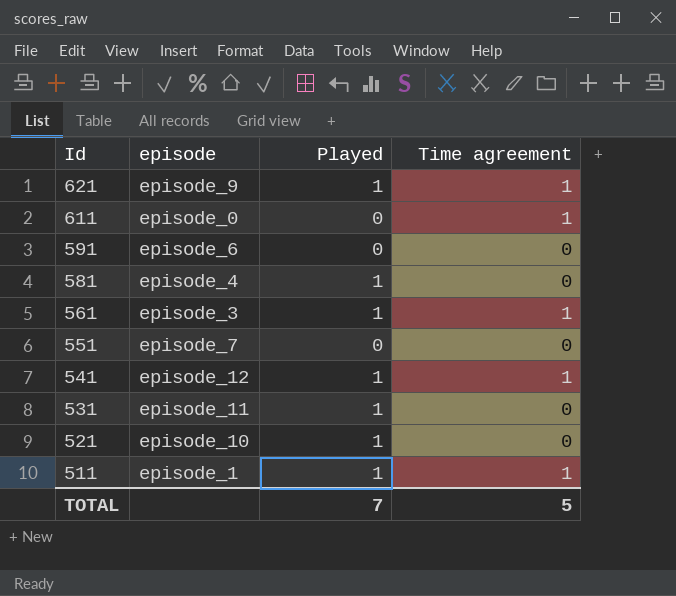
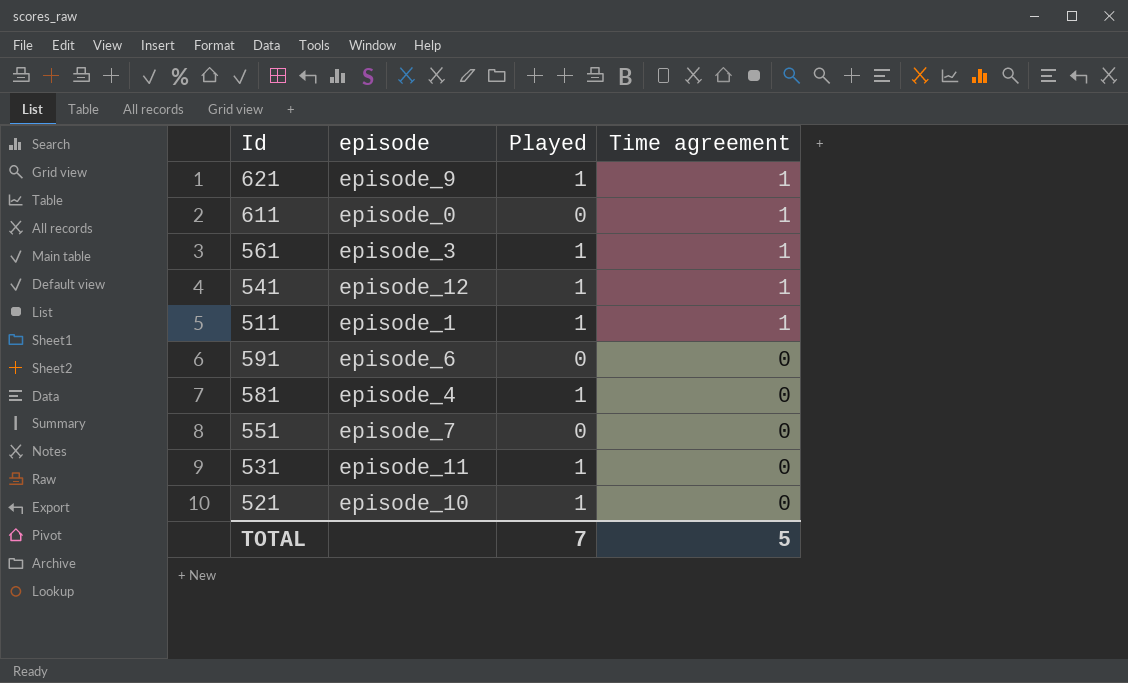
row order: Id descending -> Time agreement descending

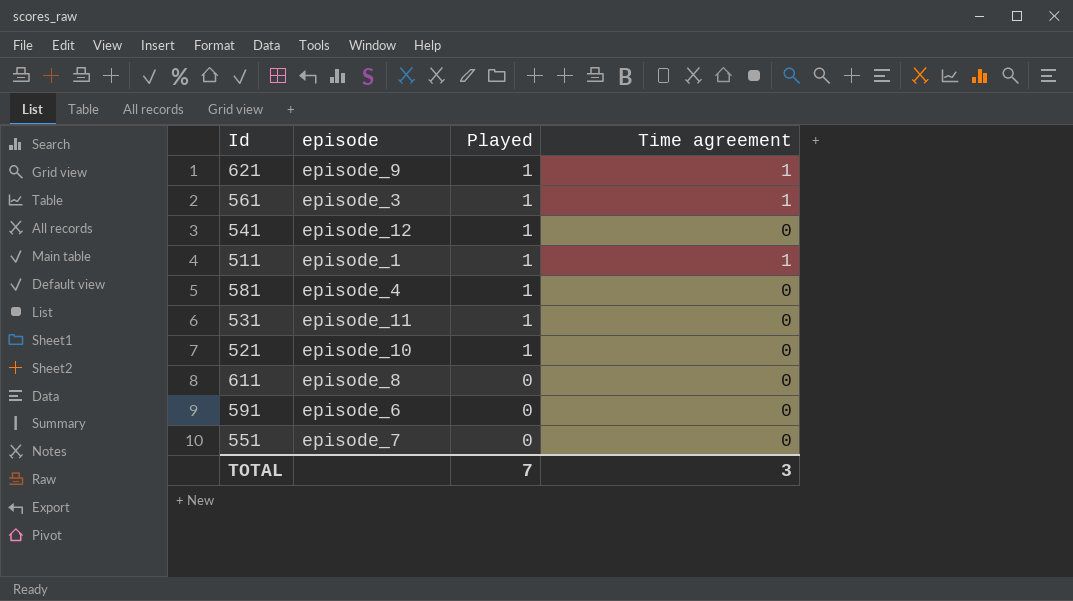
row order: Time agreement descending -> Played descending
541 | Time agreement: 1 -> 0
611 | episode: episode_0 -> episode_8
611 | Time agreement: 1 -> 0
TOTAL | Time agreement: 5 -> 3

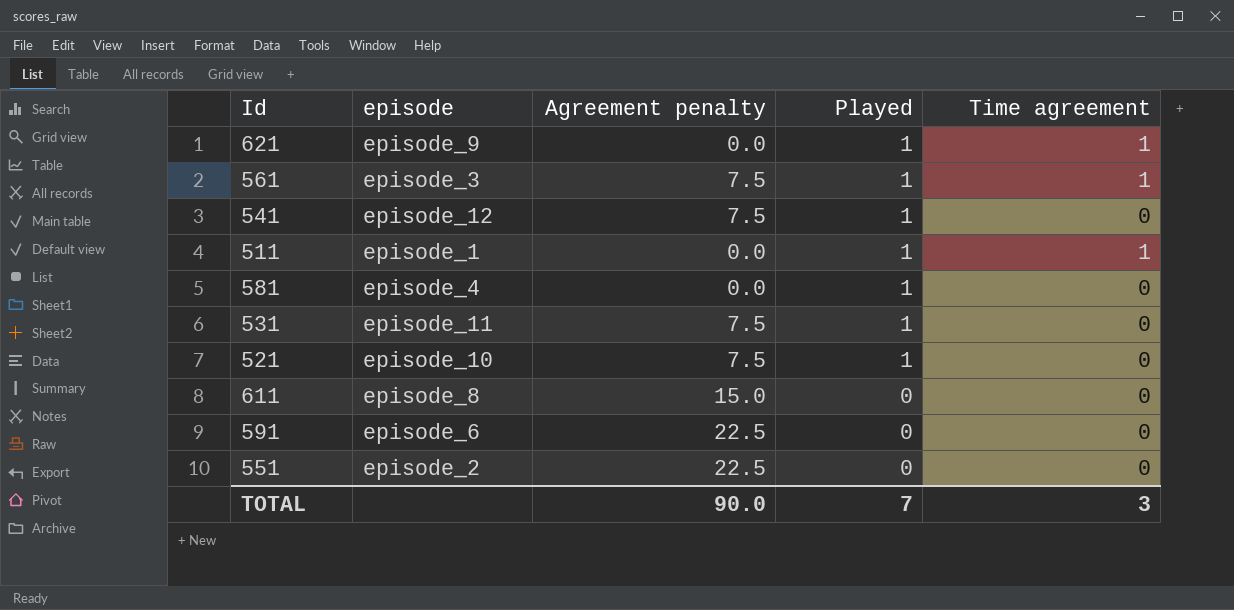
column Agreement penalty | position: none -> 3
551 | episode: episode_7 -> episode_2

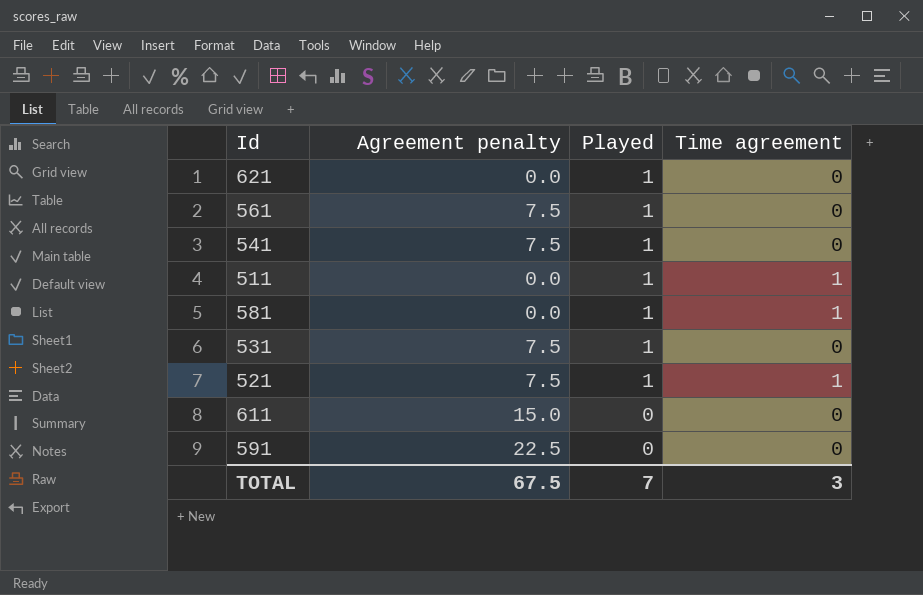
column episode | position: 2 -> none
row 551: episode_2 | 22.5 | 0 | 0 -> none
621 | Time agreement: 1 -> 0
561 | Time agreement: 1 -> 0
581 | Time agreement: 0 -> 1
521 | Time agreement: 0 -> 1
TOTAL | Agreement penalty: 90.0 -> 67.5

